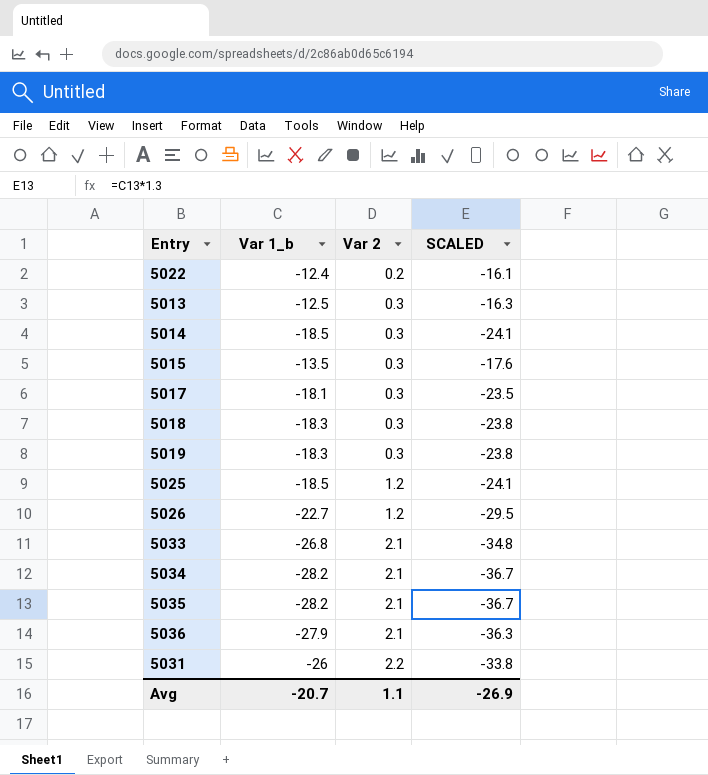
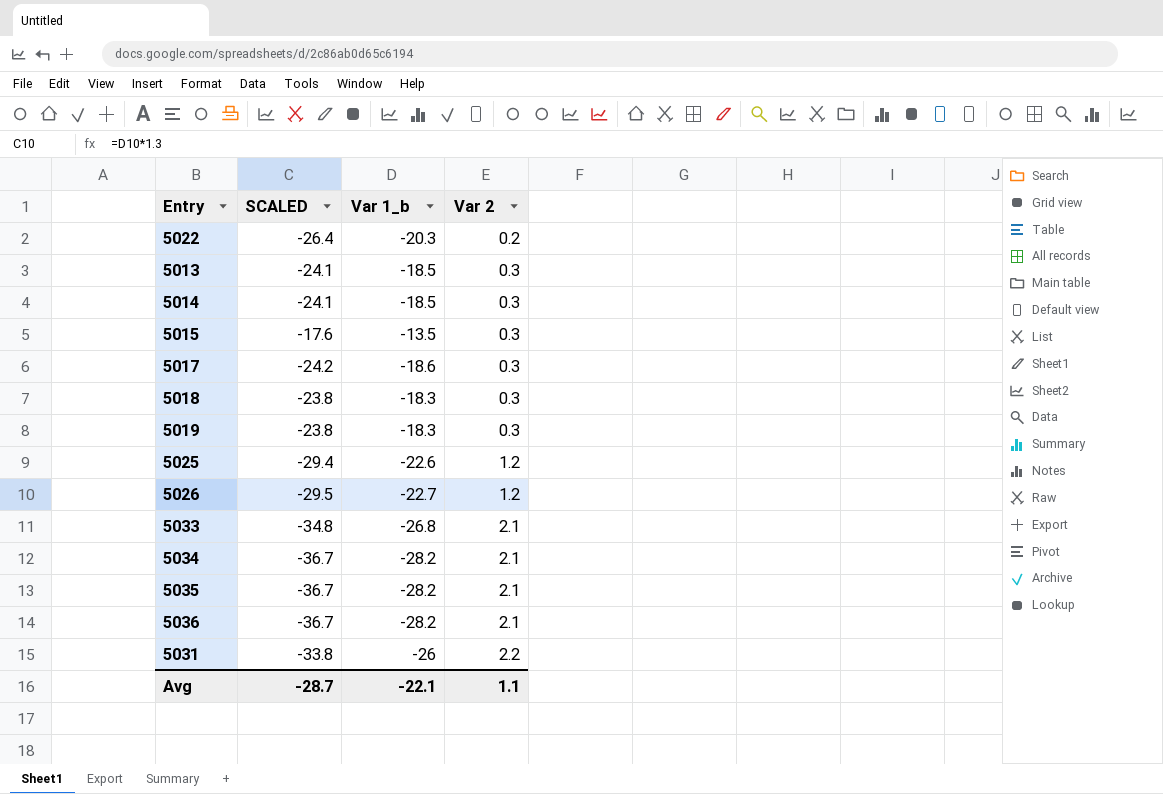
column SCALED | position: 4 -> 2
5022 | SCALED: -16.1 -> -26.4
5022 | Var 1_b: -12.4 -> -20.3
5013 | SCALED: -16.3 -> -24.1
5013 | Var 1_b: -12.5 -> -18.5
5017 | SCALED: -23.5 -> -24.2
5017 | Var 1_b: -18.1 -> -18.6
5025 | SCALED: -24.1 -> -29.4
5025 | Var 1_b: -18.5 -> -22.6
5036 | SCALED: -36.3 -> -36.7
5036 | Var 1_b: -27.9 -> -28.2
Avg | SCALED: -26.9 -> -28.7
Avg | Var 1_b: -20.7 -> -22.1

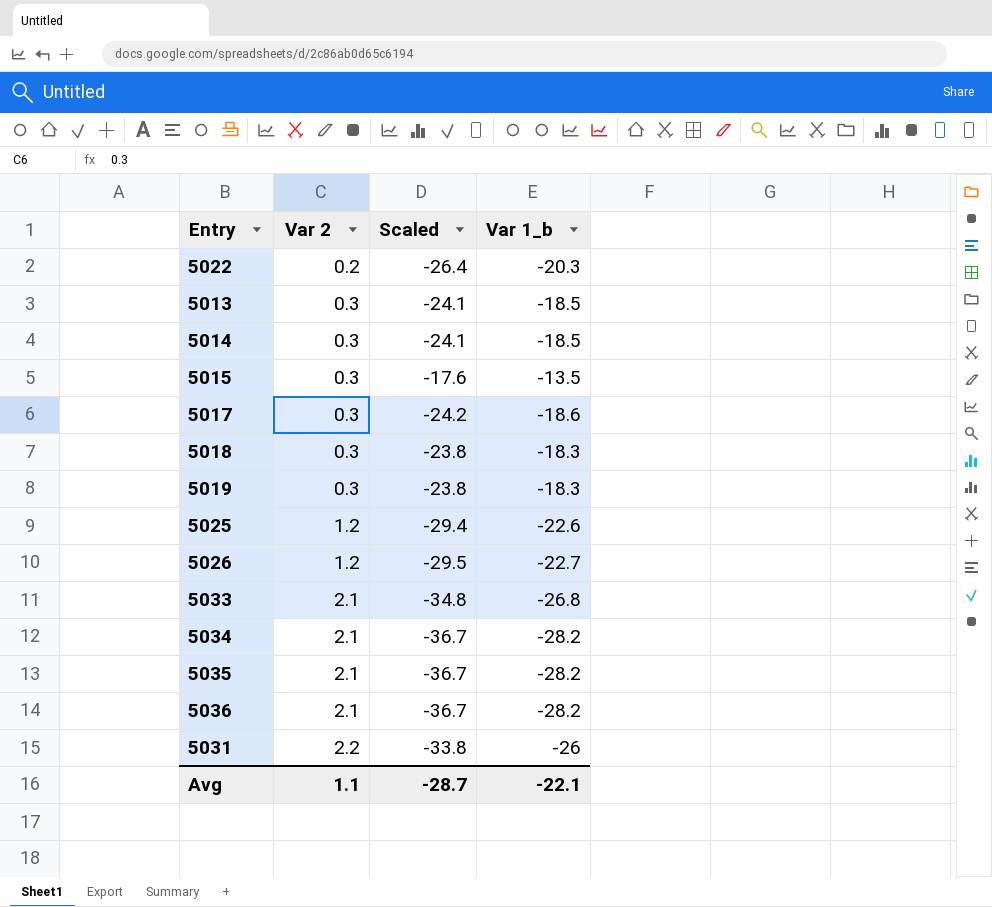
column Var 2 | position: 4 -> 2
column name: SCALED -> Scaled

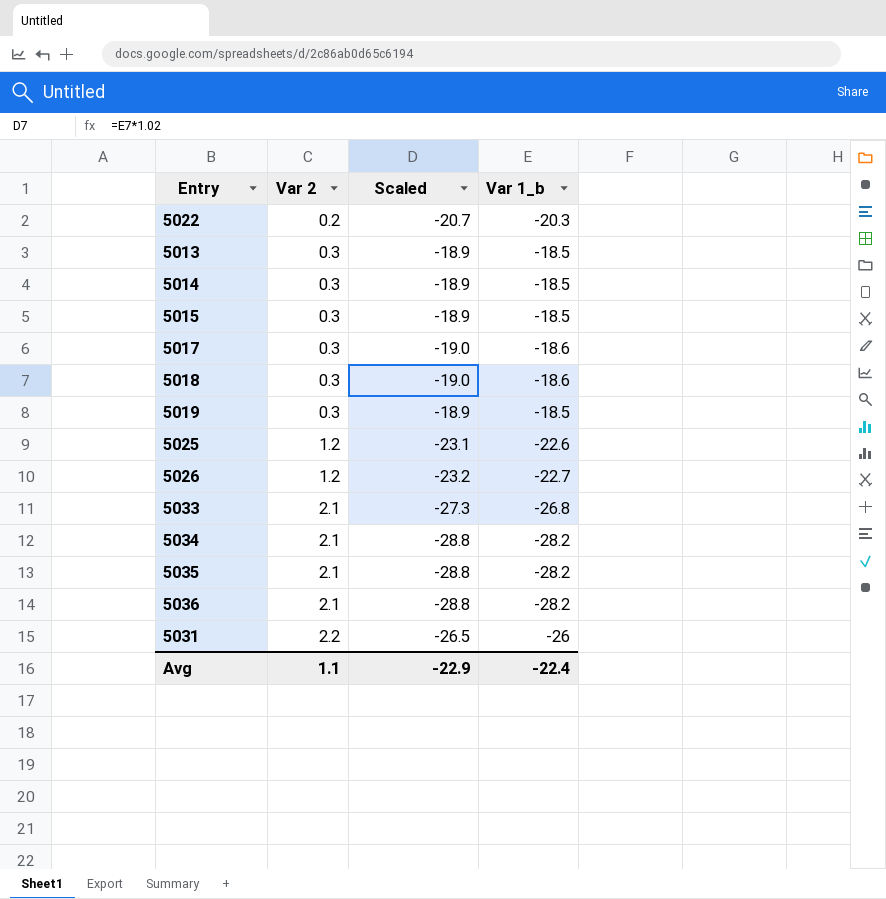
column Scaled | formula: [Var 1_b] * 1.3 -> [Var 1_b] * 1.02
5015 | Var 1_b: -13.5 -> -18.5
5018 | Var 1_b: -18.3 -> -18.6
5019 | Var 1_b: -18.3 -> -18.5
Avg | Scaled: -28.7 -> -22.9
Avg | Var 1_b: -22.1 -> -22.4

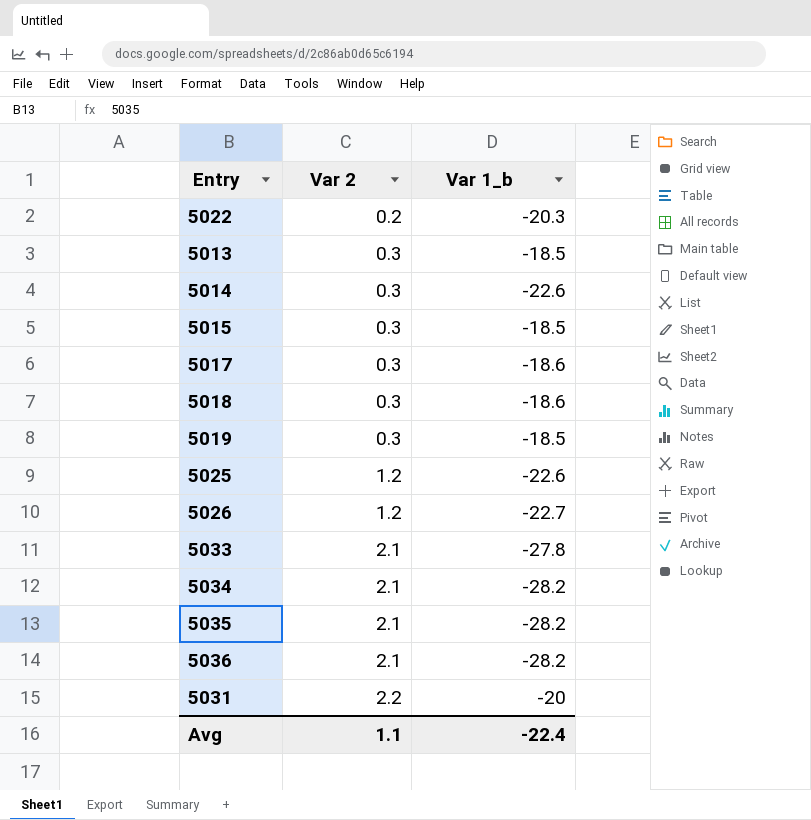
column Scaled | formula: [Var 1_b] * 1.02 -> none
5014 | Var 1_b: -18.5 -> -22.6
5033 | Var 1_b: -26.8 -> -27.8
5031 | Var 1_b: -26 -> -20

